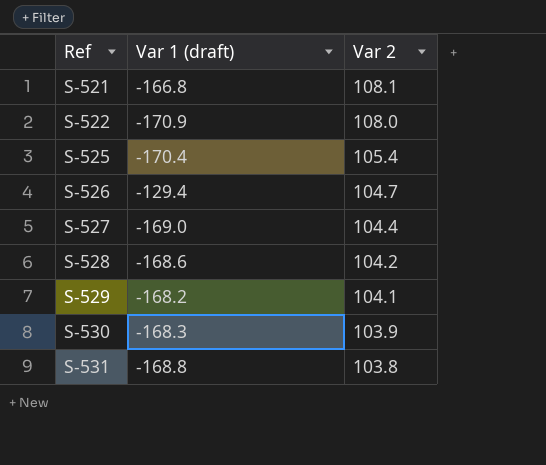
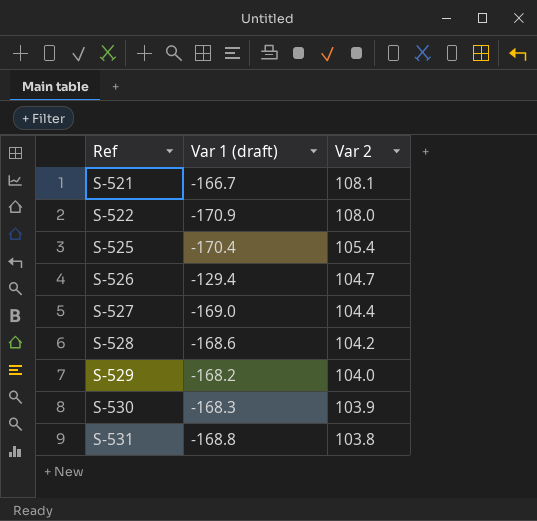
S-521 | Var 1 (draft): -166.8 -> -166.7
S-529 | Var 2: 104.1 -> 104.0

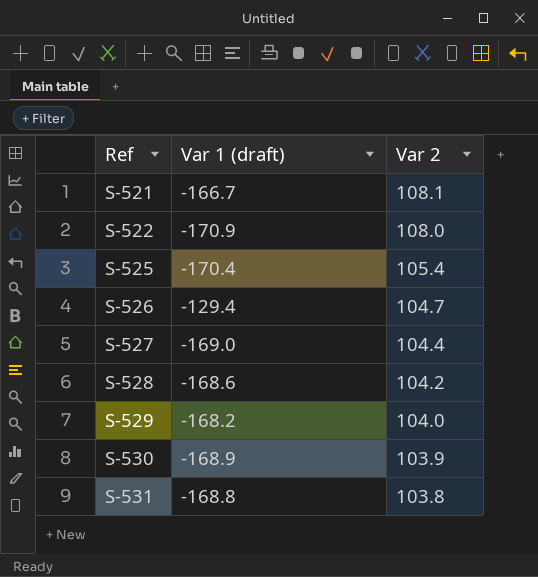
S-530 | Var 1 (draft): -168.3 -> -168.9

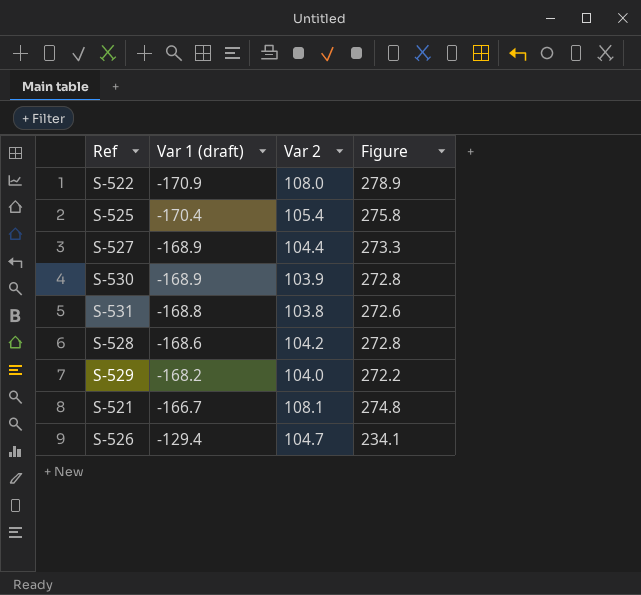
row order: Ref ascending -> Var 1 (draft) ascending
column Figure | formula: none -> [Var 2] - [Var 1 (draft)]
S-527 | Var 1 (draft): -169.0 -> -168.9

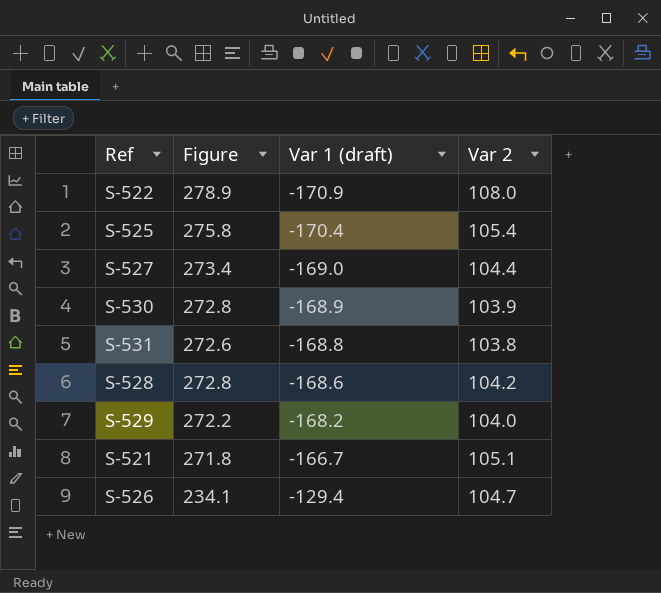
column Figure | position: 4 -> 2
S-527 | Figure: 273.3 -> 273.4
S-527 | Var 1 (draft): -168.9 -> -169.0
S-521 | Figure: 274.8 -> 271.8
S-521 | Var 2: 108.1 -> 105.1

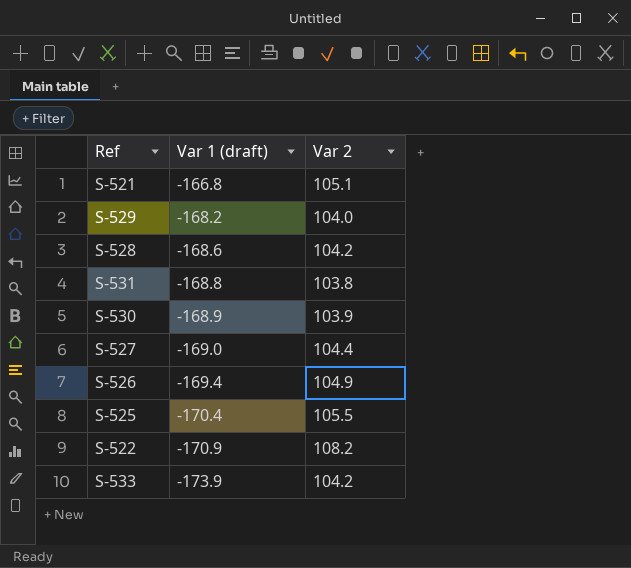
row order: Var 1 (draft) ascending -> Var 1 (draft) descending
column Figure | formula: [Var 2] - [Var 1 (draft)] -> none
S-521 | Var 1 (draft): -166.7 -> -166.8
S-526 | Var 1 (draft): -129.4 -> -169.4
S-526 | Var 2: 104.7 -> 104.9
S-525 | Var 2: 105.4 -> 105.5
S-522 | Var 2: 108.0 -> 108.2
row S-533: none -> -173.9 | 104.2

